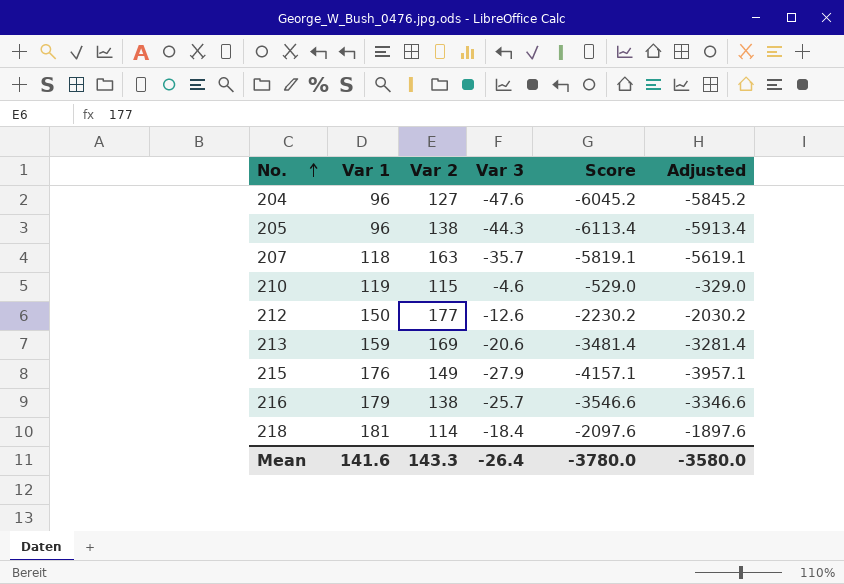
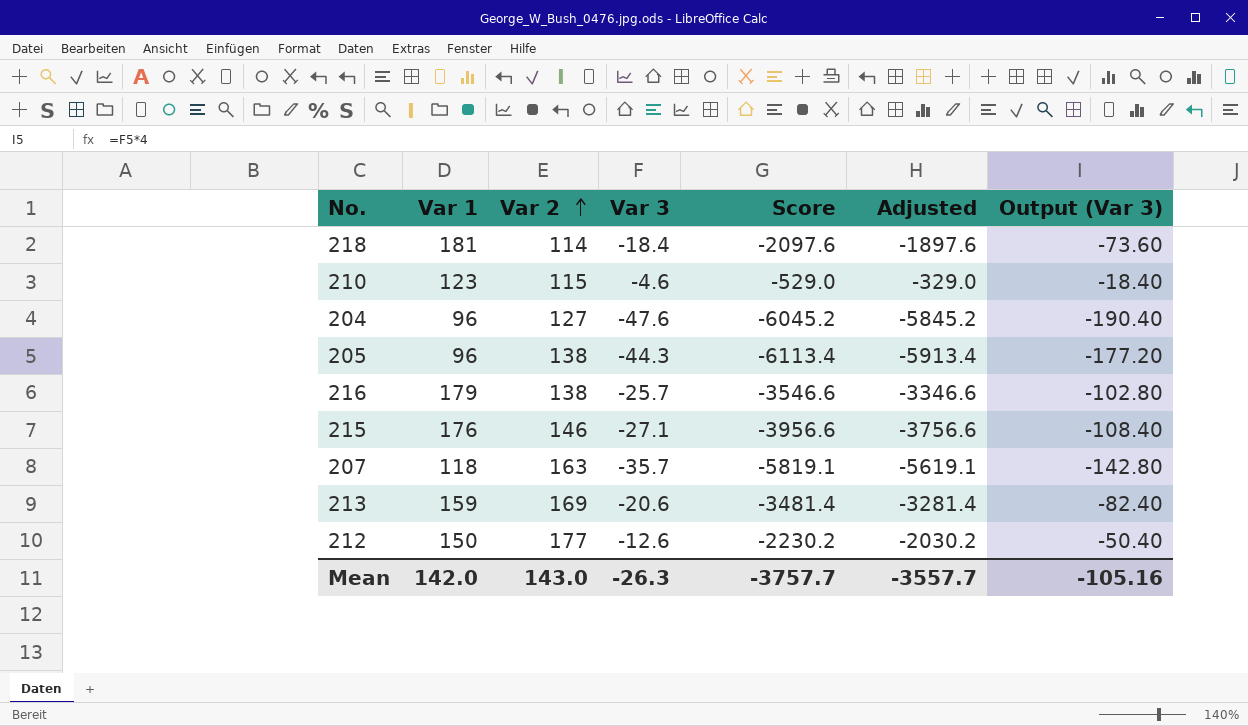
row order: No. ascending -> Var 2 ascending
column Output (Var 3) | formula: none -> [Var 3] * 4
210 | Var 1: 119 -> 123
215 | Var 2: 149 -> 146
215 | Var 3: -27.9 -> -27.1
215 | Score: -4157.1 -> -3956.6
215 | Adjusted: -3957.1 -> -3756.6
Mean | Var 1: 141.6 -> 142.0
Mean | Var 2: 143.3 -> 143.0
Mean | Var 3: -26.4 -> -26.3
Mean | Score: -3780.0 -> -3757.7
Mean | Adjusted: -3580.0 -> -3557.7

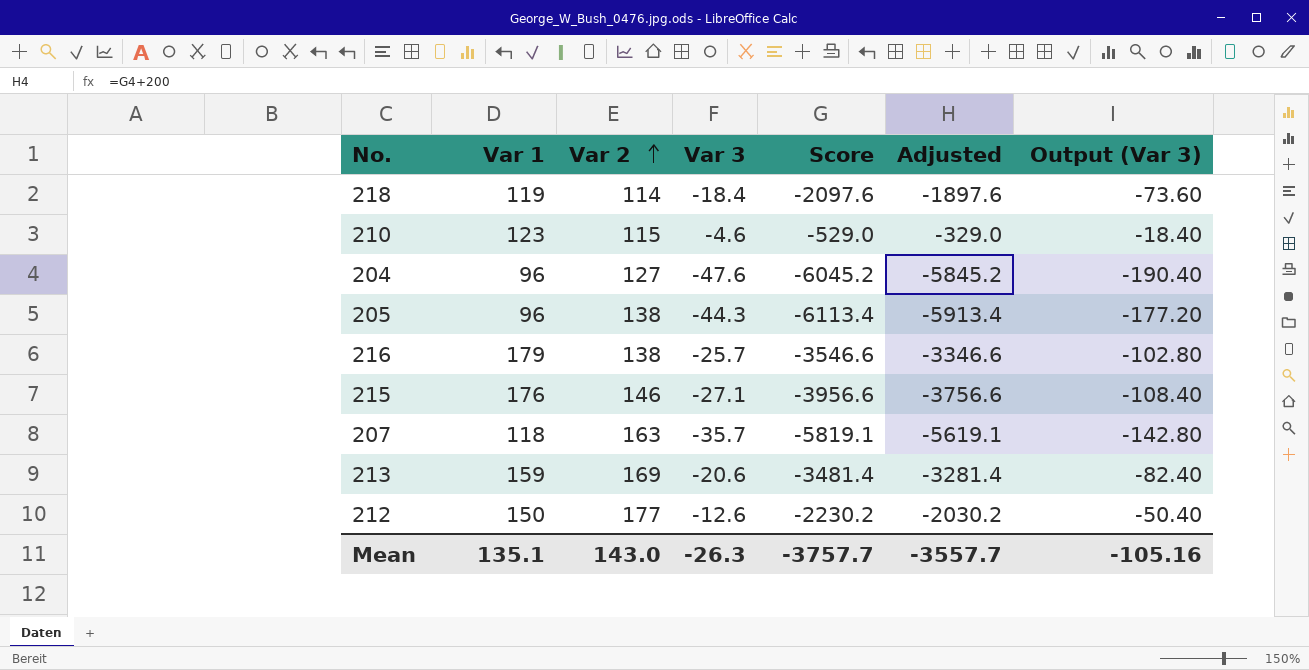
218 | Var 1: 181 -> 119
Mean | Var 1: 142.0 -> 135.1

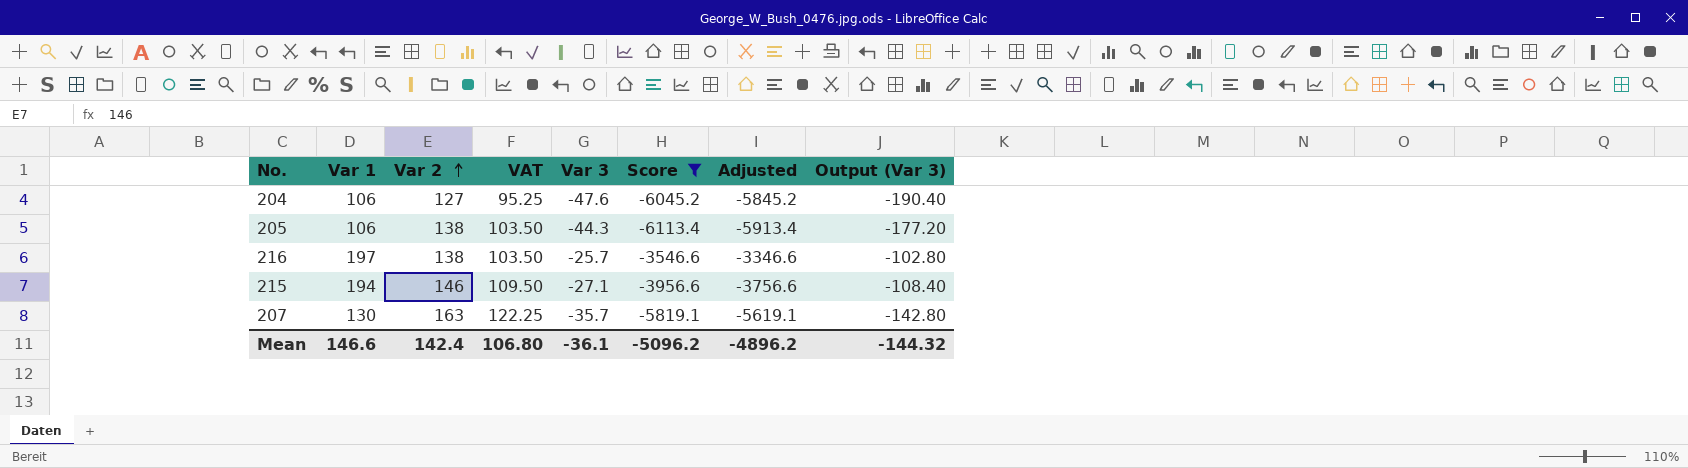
filter: none -> Score <= -3546.6
column VAT | formula: none -> [Var 2] * 0.75
204 | Var 1: 96 -> 106
205 | Var 1: 96 -> 106
216 | Var 1: 179 -> 197
215 | Var 1: 176 -> 194
207 | Var 1: 118 -> 130
Mean | Var 1: 135.1 -> 146.6
Mean | Var 2: 143.0 -> 142.4
Mean | Var 3: -26.3 -> -36.1
Mean | Score: -3757.7 -> -5096.2
Mean | Adjusted: -3557.7 -> -4896.2
Mean | Output (Var 3): -105.16 -> -144.32

